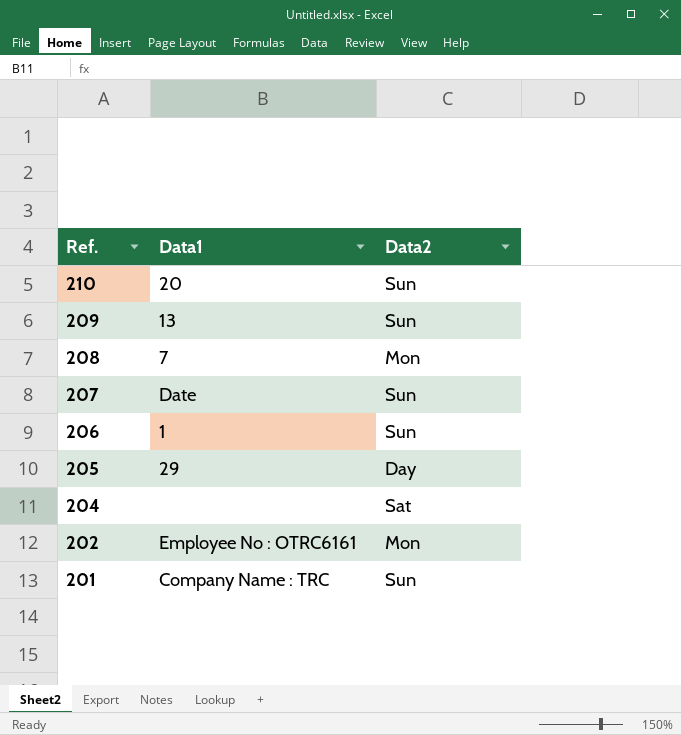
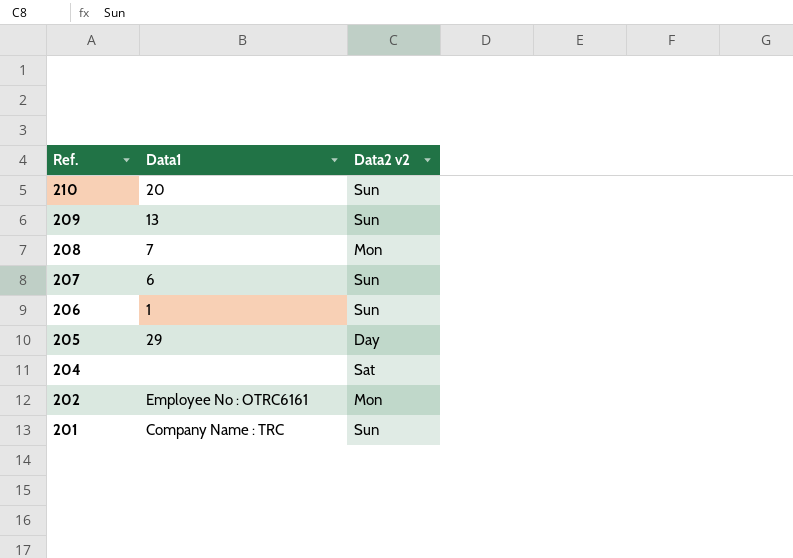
column name: Data2 -> Data2 v2
207 | Data1: Date -> 6

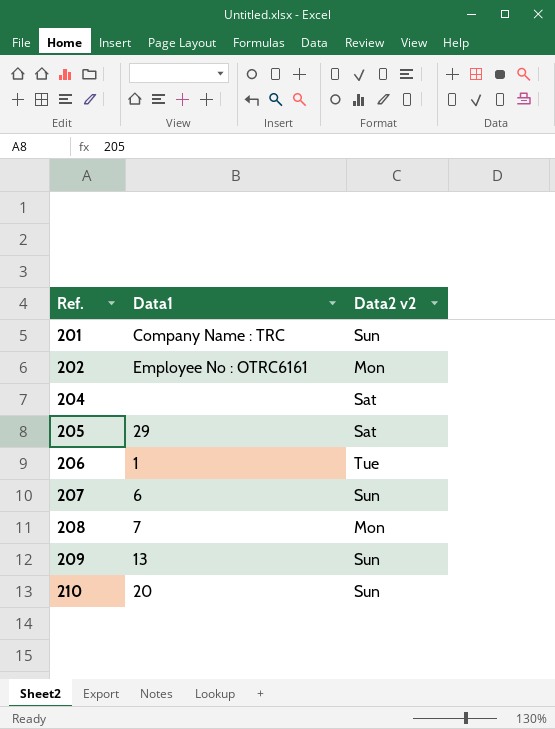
row order: Ref. descending -> Ref. ascending
205 | Data2 v2: Day -> Sat
206 | Data2 v2: Sun -> Tue

